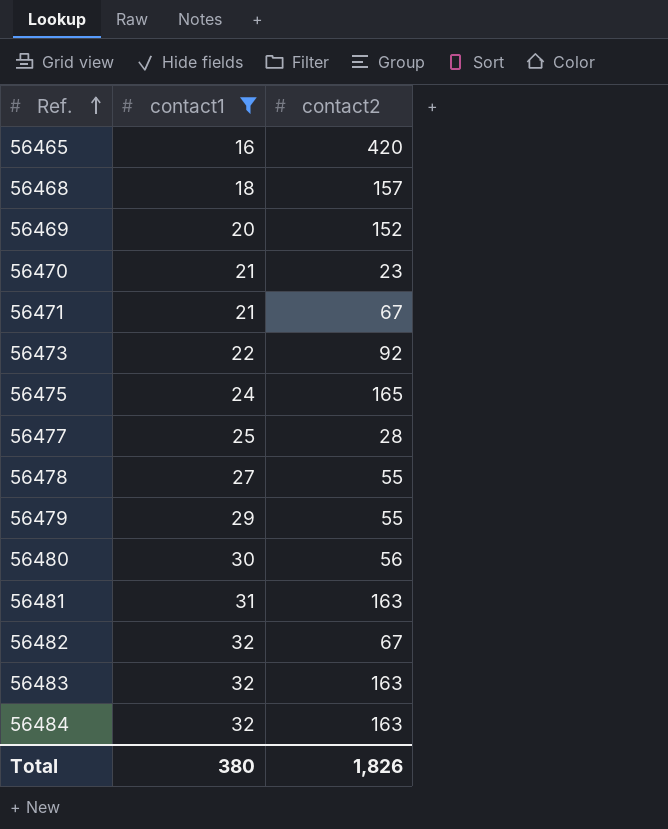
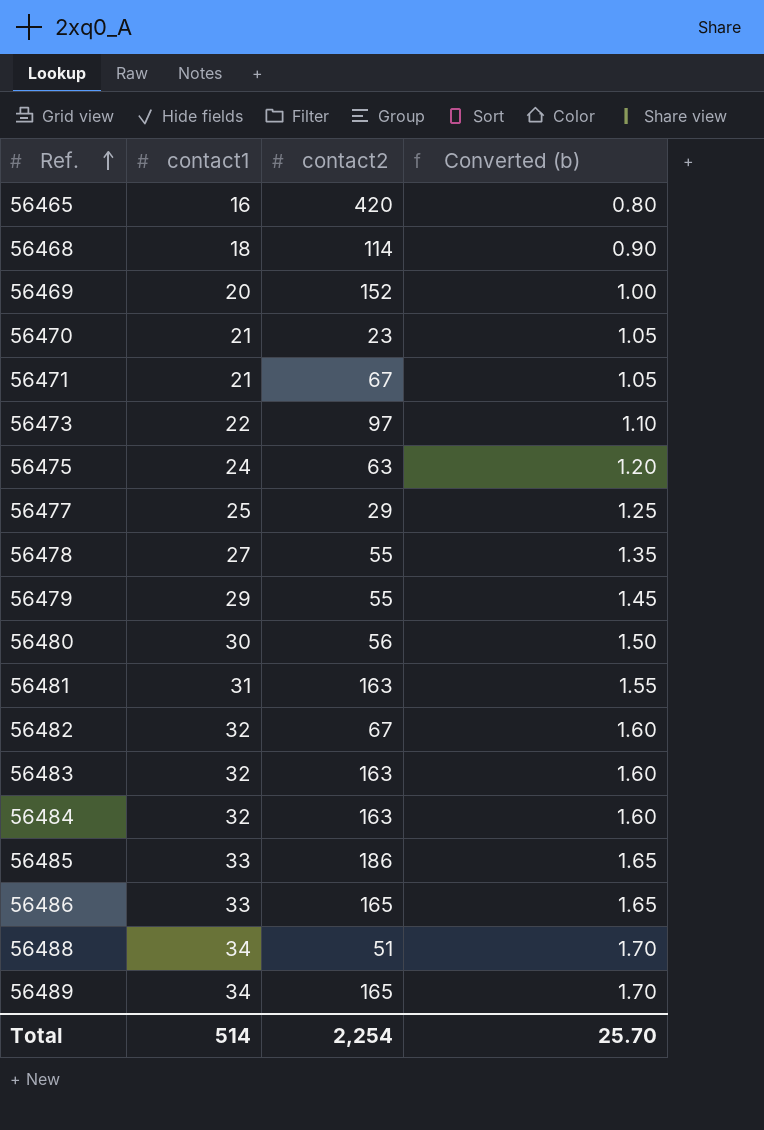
filter: contact1 <= 32 -> none
column Converted (b) | formula: none -> [contact1] * 0.05
56468 | contact2: 157 -> 114
56473 | contact2: 92 -> 97
56475 | contact2: 165 -> 63
56477 | contact2: 28 -> 29
Total | contact1: 380 -> 514
Total | contact2: 1,826 -> 2,254

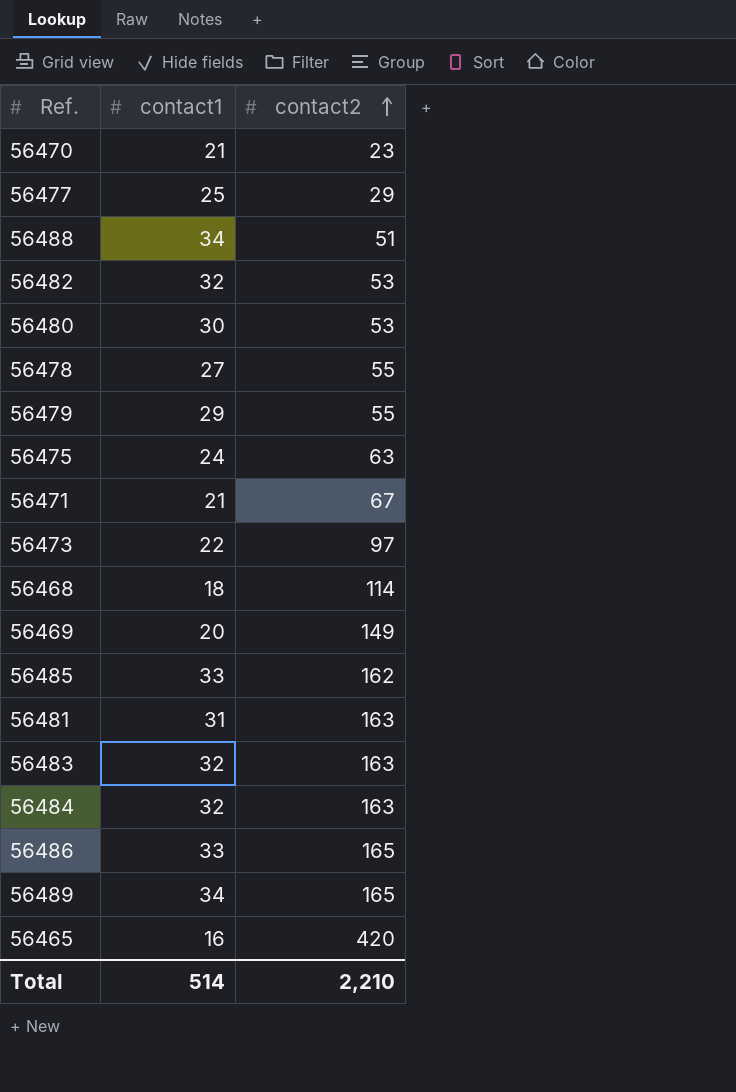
row order: Ref. ascending -> contact2 ascending
column Converted (b) | formula: [contact1] * 0.05 -> none
56482 | contact2: 67 -> 53
56480 | contact2: 56 -> 53
56469 | contact2: 152 -> 149
56485 | contact2: 186 -> 162
Total | contact2: 2,254 -> 2,210

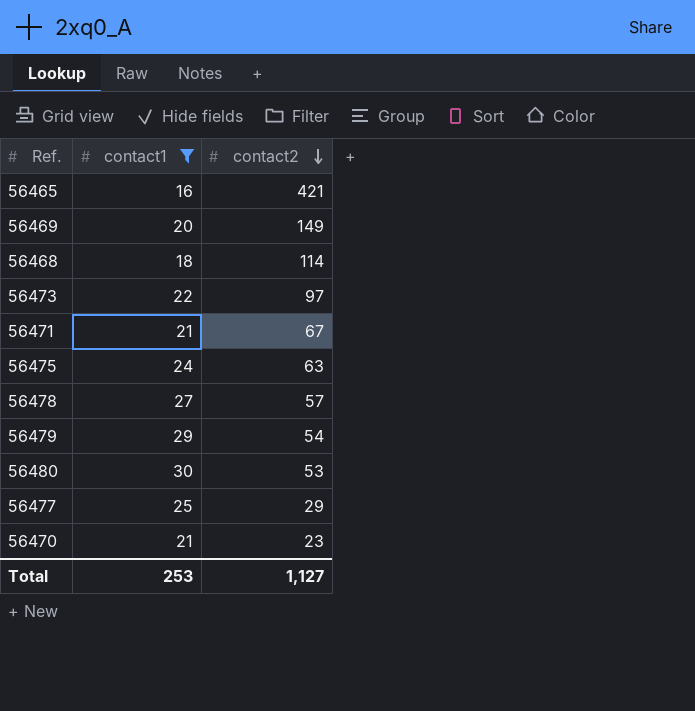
filter: none -> contact1 <= 30
row order: contact2 ascending -> contact2 descending
56465 | contact2: 420 -> 421
56478 | contact2: 55 -> 57
56479 | contact2: 55 -> 54
Total | contact1: 514 -> 253
Total | contact2: 2,210 -> 1,127

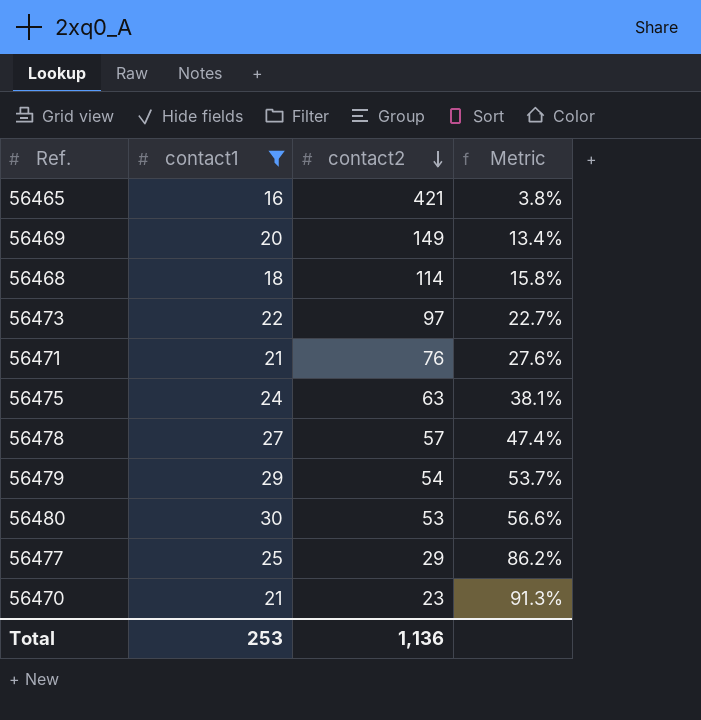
column Metric | formula: none -> [contact1] / [contact2]
56471 | contact2: 67 -> 76
Total | contact2: 1,127 -> 1,136

